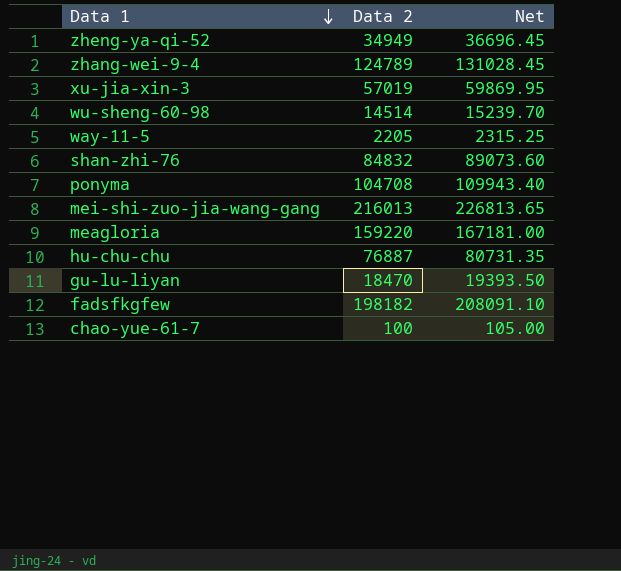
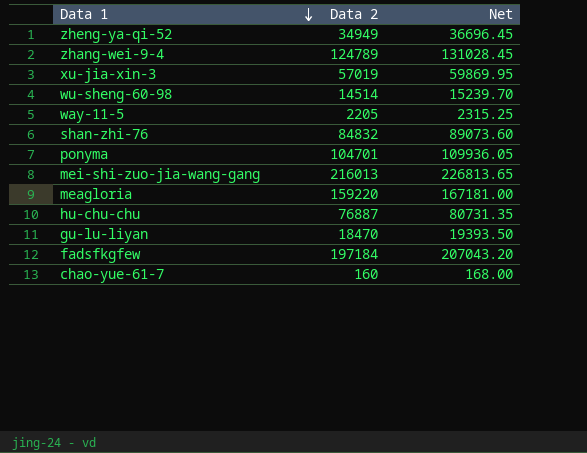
ponyma | Data 2: 104708 -> 104701
ponyma | Net: 109943.40 -> 109936.05
fadsfkgfew | Data 2: 198182 -> 197184
fadsfkgfew | Net: 208091.10 -> 207043.20
chao-yue-61-7 | Data 2: 100 -> 160
chao-yue-61-7 | Net: 105.00 -> 168.00

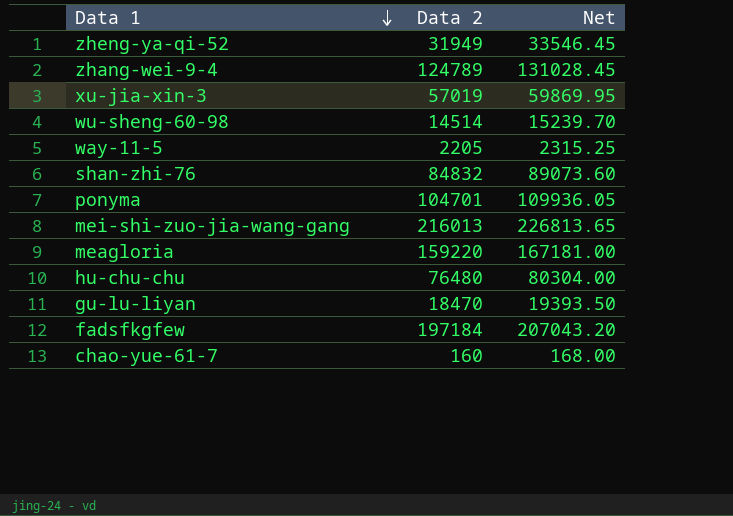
zheng-ya-qi-52 | Data 2: 34949 -> 31949
zheng-ya-qi-52 | Net: 36696.45 -> 33546.45
hu-chu-chu | Data 2: 76887 -> 76480
hu-chu-chu | Net: 80731.35 -> 80304.00

